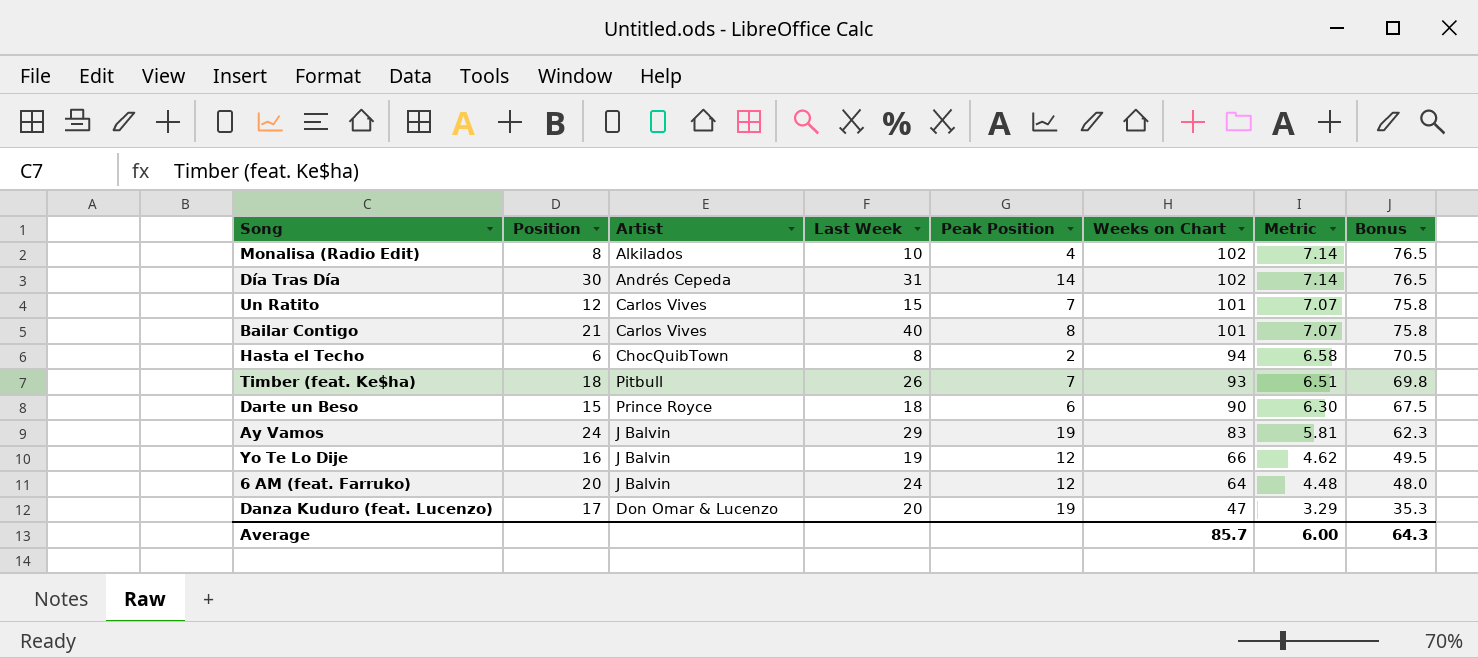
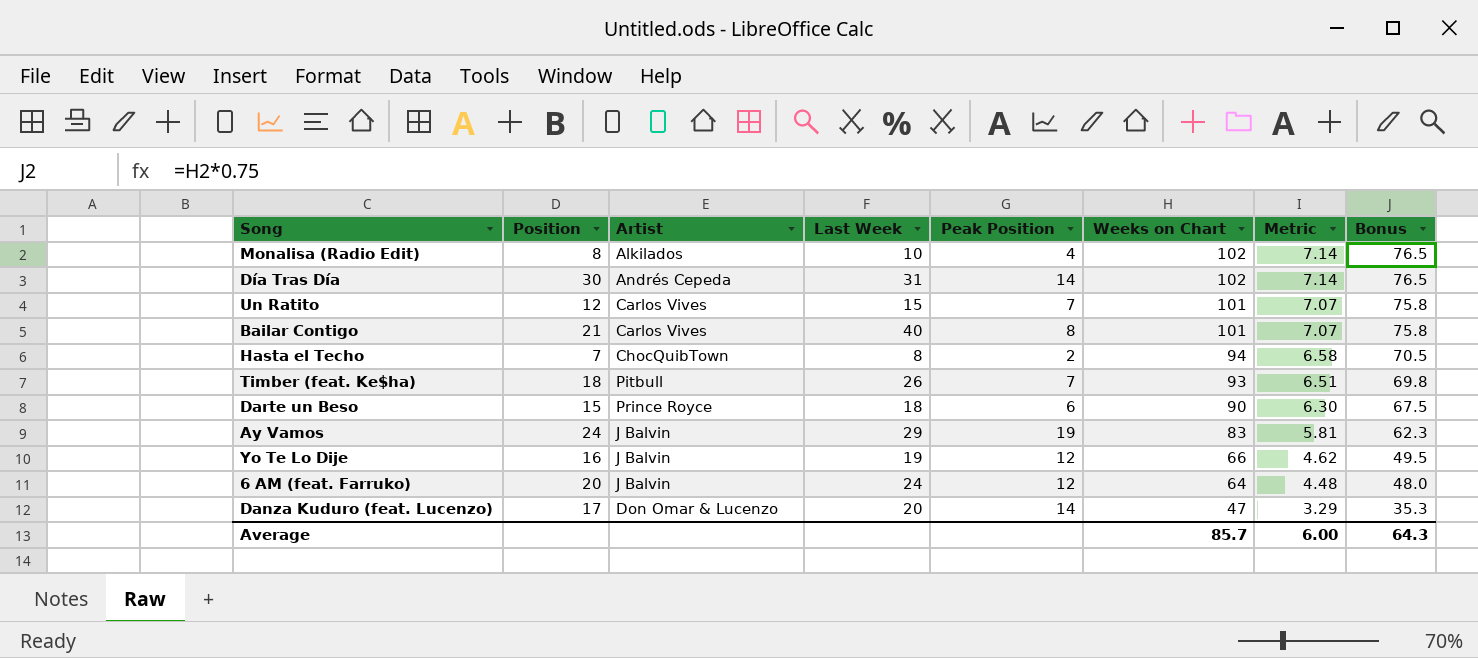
Hasta el Techo | Position: 6 -> 7
Danza Kuduro (feat. Lucenzo) | Peak Position: 19 -> 14

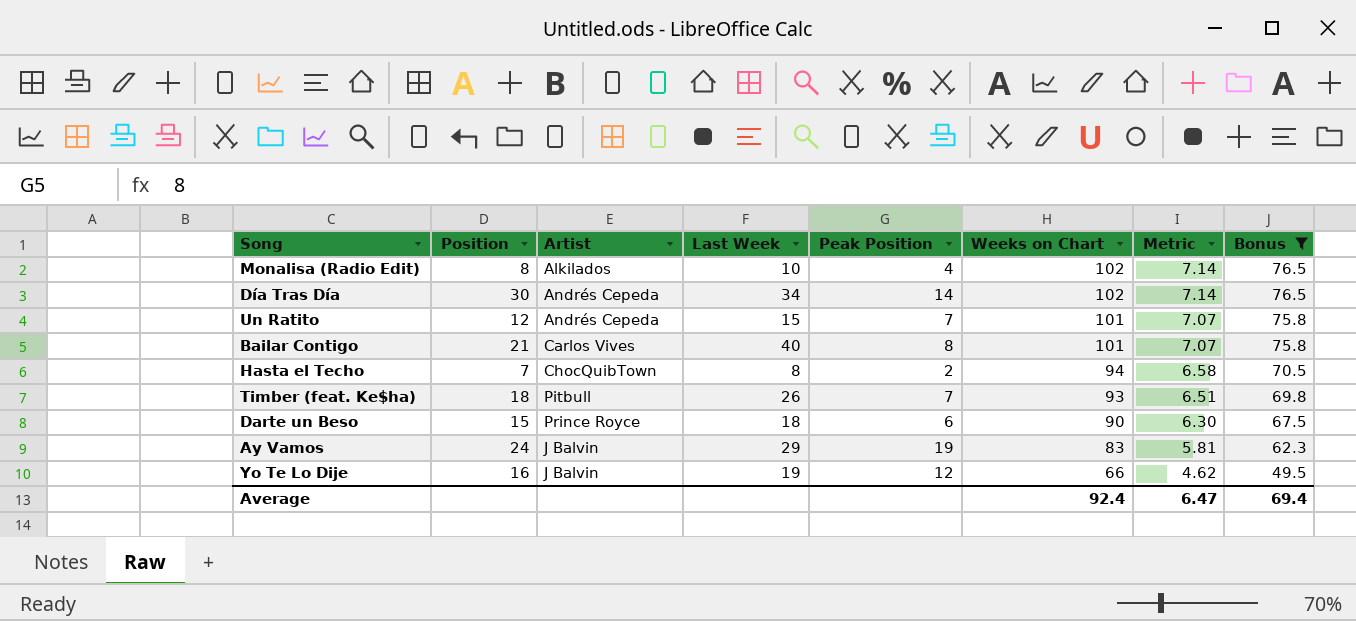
filter: none -> Bonus >= 49.5
Día Tras Día | Last Week: 31 -> 34
Un Ratito | Artist: Carlos Vives -> Andrés Cepeda
Average | Weeks on Chart: 85.7 -> 92.4
Average | Metric: 6.00 -> 6.47
Average | Bonus: 64.3 -> 69.4

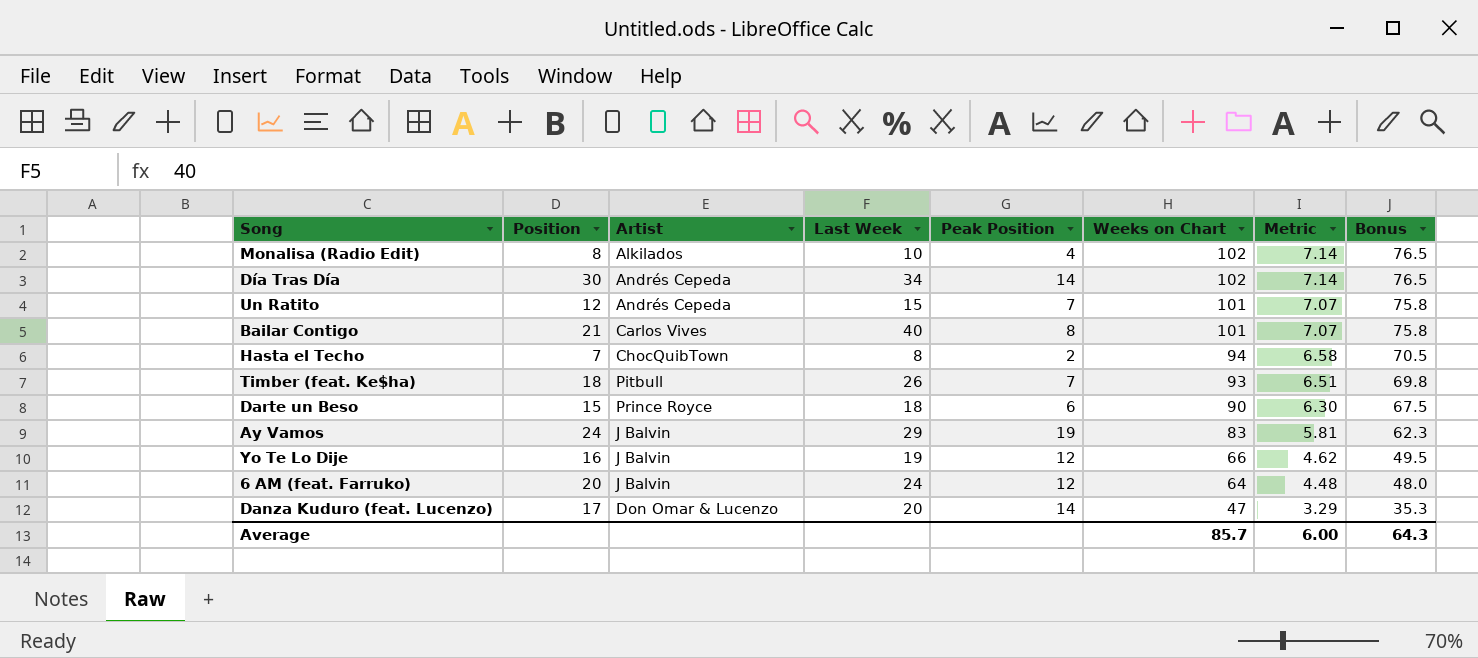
filter: Bonus >= 49.5 -> none
Average | Weeks on Chart: 92.4 -> 85.7
Average | Metric: 6.47 -> 6.00
Average | Bonus: 69.4 -> 64.3

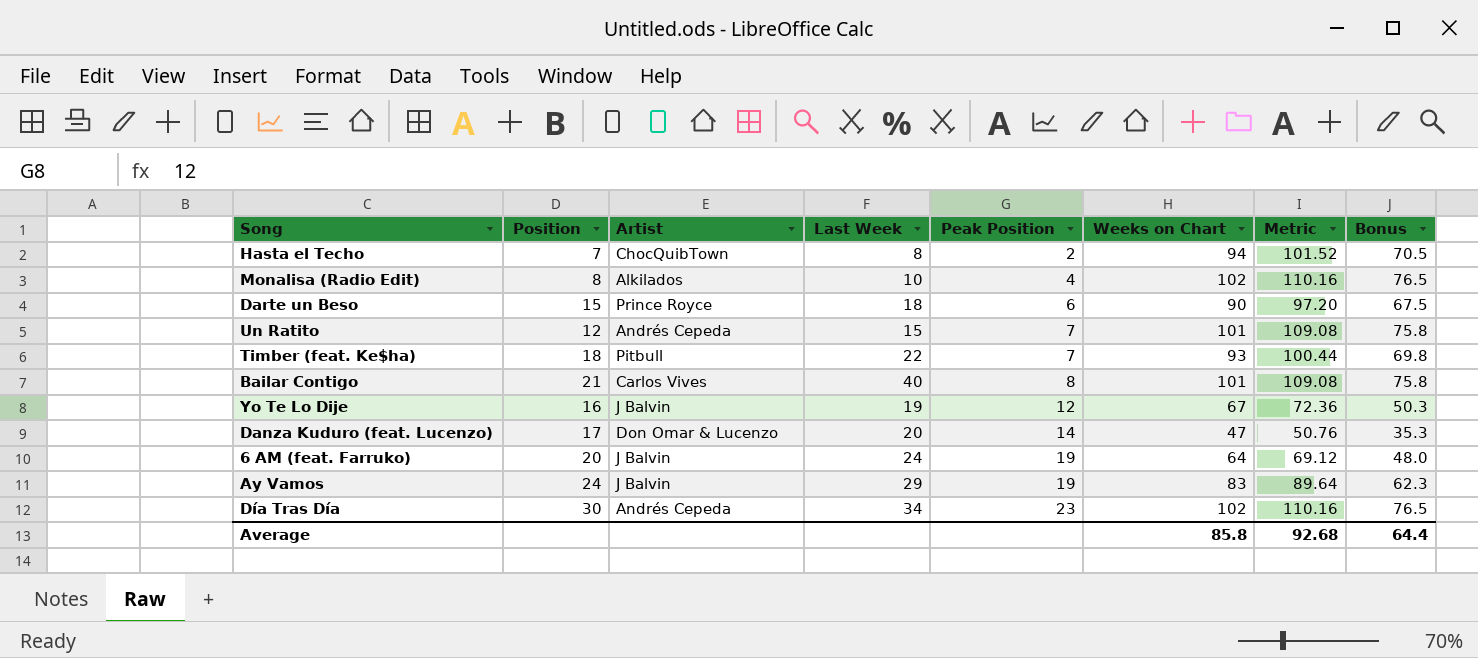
row order: Weeks on Chart descending -> Peak Position ascending
column Metric | formula: [Weeks on Chart] * 0.07 -> [Weeks on Chart] * 1.08
Timber (feat. Ke$ha) | Last Week: 26 -> 22
Yo Te Lo Dije | Weeks on Chart: 66 -> 67
Yo Te Lo Dije | Bonus: 49.5 -> 50.3
6 AM (feat. Farruko) | Peak Position: 12 -> 19
Día Tras Día | Peak Position: 14 -> 23
Average | Weeks on Chart: 85.7 -> 85.8
Average | Metric: 6.00 -> 92.68
Average | Bonus: 64.3 -> 64.4

